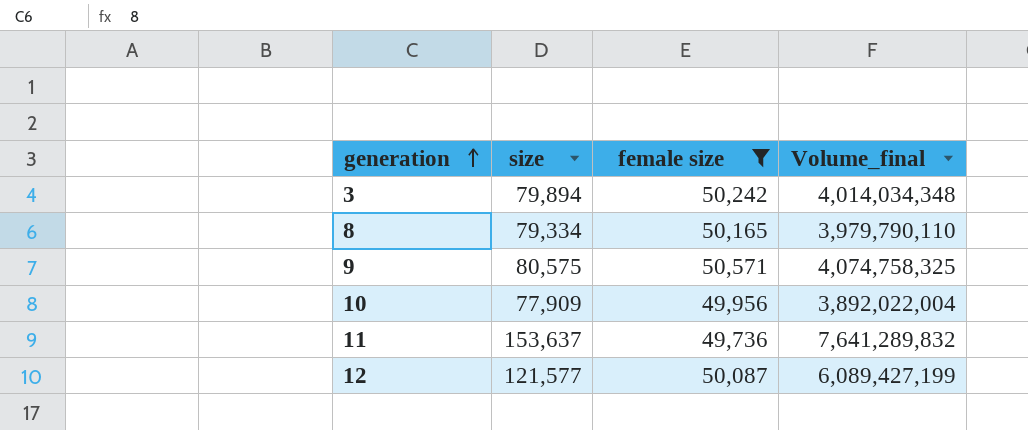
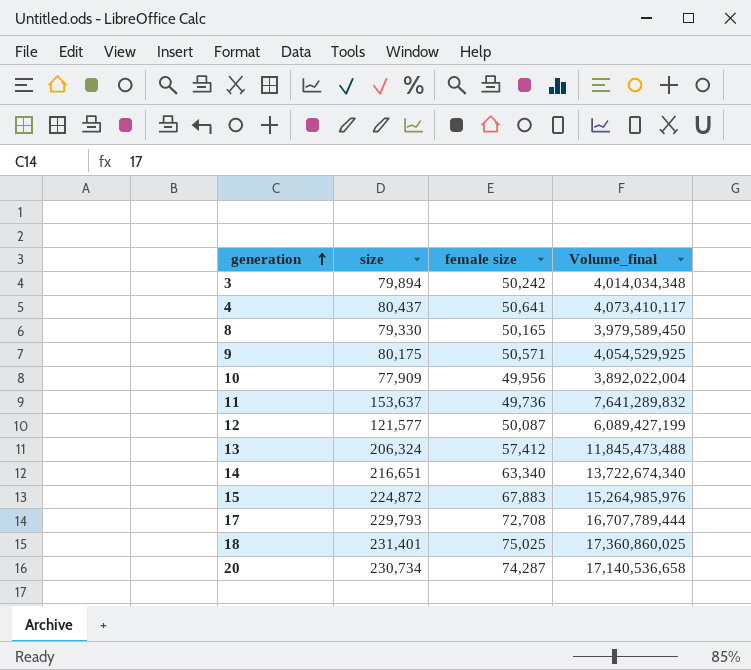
filter: female size <= 50,571 -> none
8 | size: 79,334 -> 79,330
8 | Volume_final: 3,979,790,110 -> 3,979,589,450
9 | size: 80,575 -> 80,175
9 | Volume_final: 4,074,758,325 -> 4,054,529,925

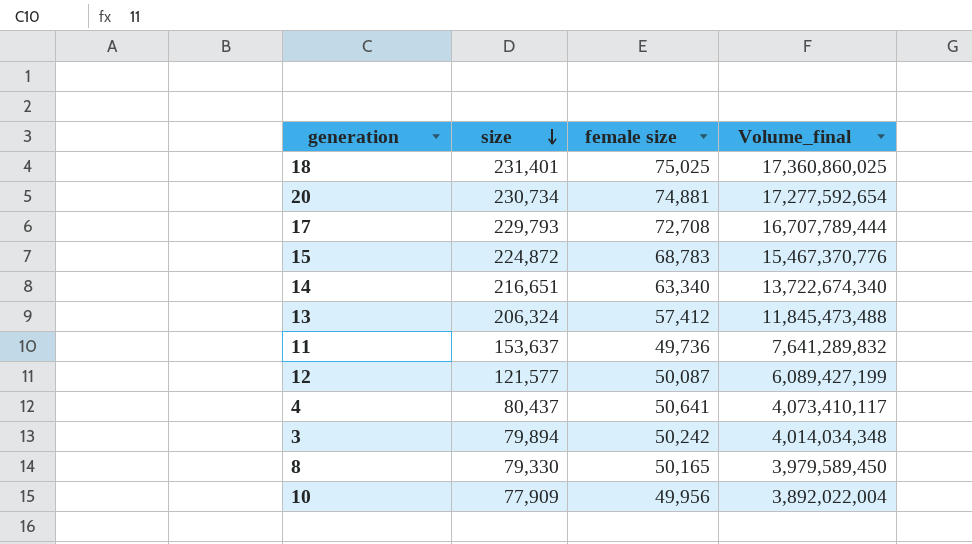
row order: generation ascending -> size descending
row 9: 80,175 | 50,571 | 4,054,529,925 -> none
20 | female size: 74,287 -> 74,881
20 | Volume_final: 17,140,536,658 -> 17,277,592,654
15 | female size: 67,883 -> 68,783
15 | Volume_final: 15,264,985,976 -> 15,467,370,776

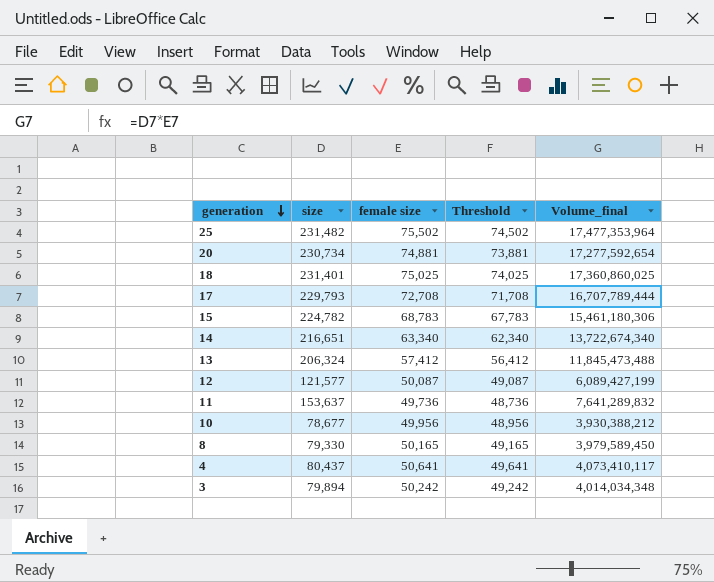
row order: size descending -> generation descending
column Threshold | formula: none -> [female size] - 1000
row 25: none -> 231,482 | 75,502 | 74,502 | 17,477,353,964
15 | size: 224,872 -> 224,782
15 | Volume_final: 15,467,370,776 -> 15,461,180,306
10 | size: 77,909 -> 78,677
10 | Volume_final: 3,892,022,004 -> 3,930,388,212

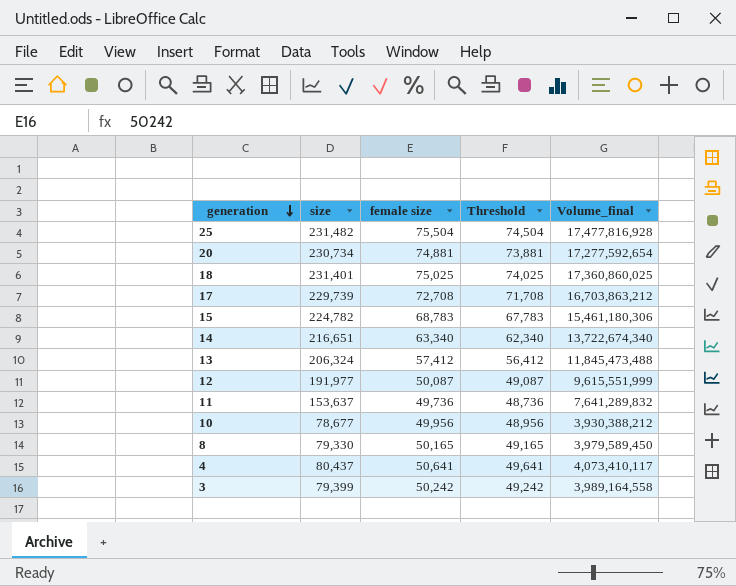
25 | female size: 75,502 -> 75,504
25 | Threshold: 74,502 -> 74,504
25 | Volume_final: 17,477,353,964 -> 17,477,816,928
17 | size: 229,793 -> 229,739
17 | Volume_final: 16,707,789,444 -> 16,703,863,212
12 | size: 121,577 -> 191,977
12 | Volume_final: 6,089,427,199 -> 9,615,551,999
3 | size: 79,894 -> 79,399
3 | Volume_final: 4,014,034,348 -> 3,989,164,558

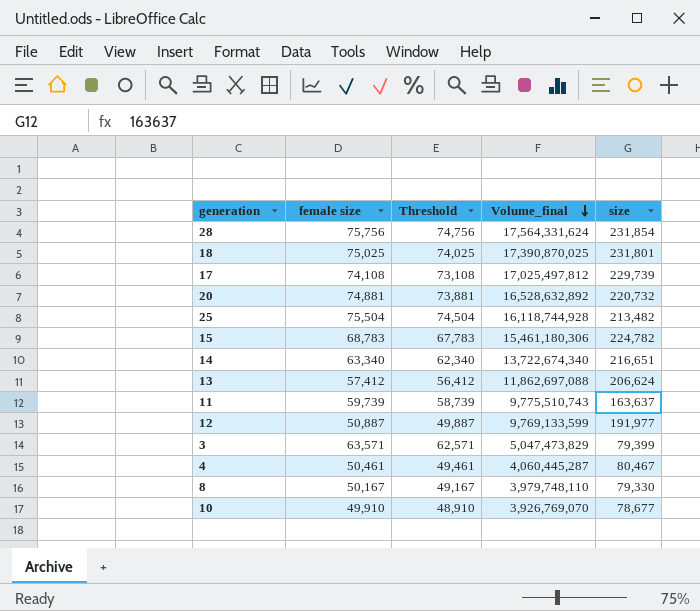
row order: generation descending -> Volume_final descending
column size | position: 2 -> 5
row 28: none -> 75,756 | 74,756 | 17,564,331,624 | 231,854
18 | Volume_final: 17,360,860,025 -> 17,390,870,025
18 | size: 231,401 -> 231,801
17 | female size: 72,708 -> 74,108
17 | Threshold: 71,708 -> 73,108
17 | Volume_final: 16,703,863,212 -> 17,025,497,812
20 | Volume_final: 17,277,592,654 -> 16,528,632,892
20 | size: 230,734 -> 220,732
25 | Volume_final: 17,477,816,928 -> 16,118,744,928
25 | size: 231,482 -> 213,482
13 | Volume_final: 11,845,473,488 -> 11,862,697,088
13 | size: 206,324 -> 206,624
11 | female size: 49,736 -> 59,739
11 | Threshold: 48,736 -> 58,739
11 | Volume_final: 7,641,289,832 -> 9,775,510,743
11 | size: 153,637 -> 163,637
12 | female size: 50,087 -> 50,887
12 | Threshold: 49,087 -> 49,887
12 | Volume_final: 9,615,551,999 -> 9,769,133,599
3 | female size: 50,242 -> 63,571
3 | Threshold: 49,242 -> 62,571
3 | Volume_final: 3,989,164,558 -> 5,047,473,829
4 | female size: 50,641 -> 50,461
4 | Threshold: 49,641 -> 49,461
4 | Volume_final: 4,073,410,117 -> 4,060,445,287
4 | size: 80,437 -> 80,467
8 | female size: 50,165 -> 50,167
8 | Threshold: 49,165 -> 49,167
8 | Volume_final: 3,979,589,450 -> 3,979,748,110
10 | female size: 49,956 -> 49,910
10 | Threshold: 48,956 -> 48,910
10 | Volume_final: 3,930,388,212 -> 3,926,769,070

